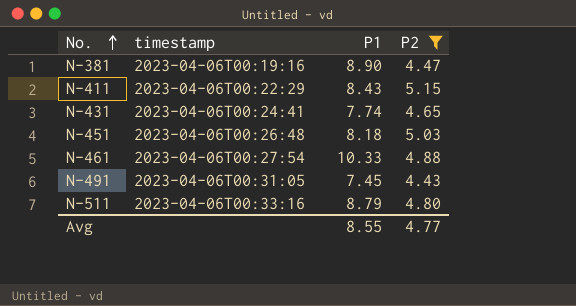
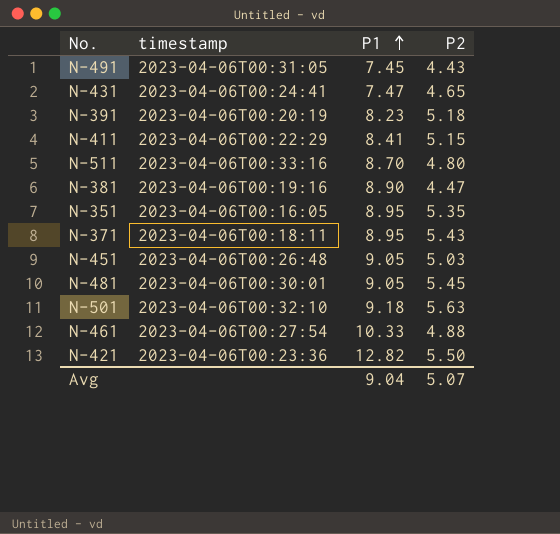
filter: P2 <= 5.15 -> none
row order: No. ascending -> P1 ascending
N-431 | P1: 7.74 -> 7.47
N-411 | P1: 8.43 -> 8.41
N-511 | P1: 8.79 -> 8.70
N-451 | P1: 8.18 -> 9.05
Avg | P1: 8.55 -> 9.04
Avg | P2: 4.77 -> 5.07

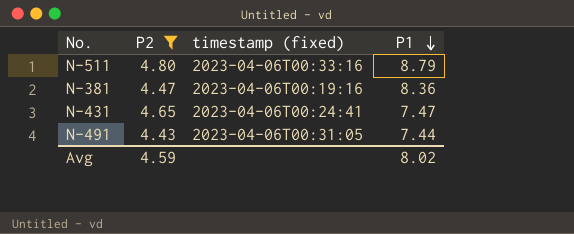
filter: none -> P2 <= 4.80
row order: P1 ascending -> P1 descending
column P2 | position: 4 -> 2
column name: timestamp -> timestamp (fixed)
N-511 | P1: 8.70 -> 8.79
N-381 | P1: 8.90 -> 8.36
N-491 | P1: 7.45 -> 7.44
Avg | P2: 5.07 -> 4.59
Avg | P1: 9.04 -> 8.02

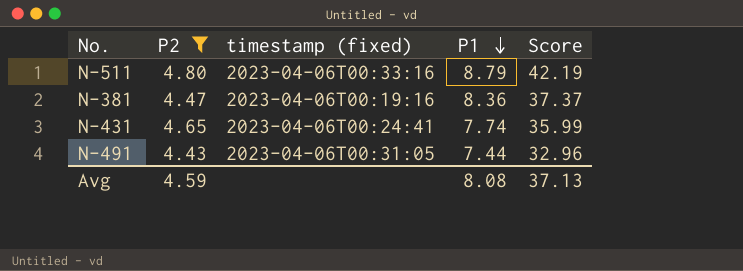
column Score | formula: none -> [P2] * [P1]
N-431 | P1: 7.47 -> 7.74
Avg | P1: 8.02 -> 8.08

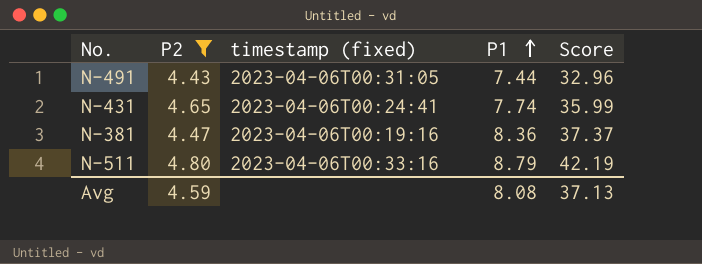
row order: P1 descending -> P1 ascending

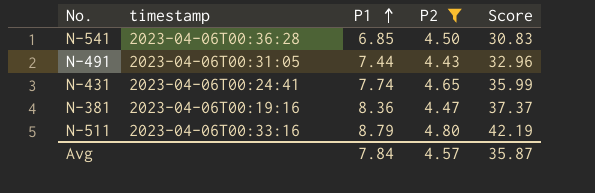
column name: timestamp (fixed) -> timestamp
column P2 | position: 2 -> 4
row N-541: none -> 2023-04-06T00:36:28 | 6.85 | 4.50 | 30.83
Avg | P1: 8.08 -> 7.84
Avg | P2: 4.59 -> 4.57
Avg | Score: 37.13 -> 35.87

